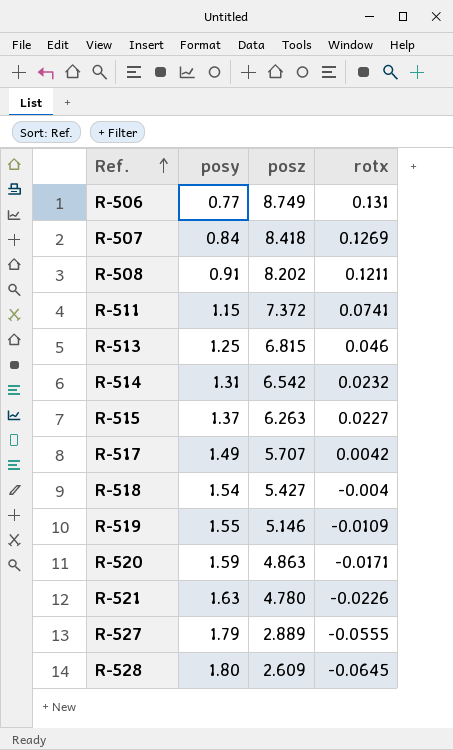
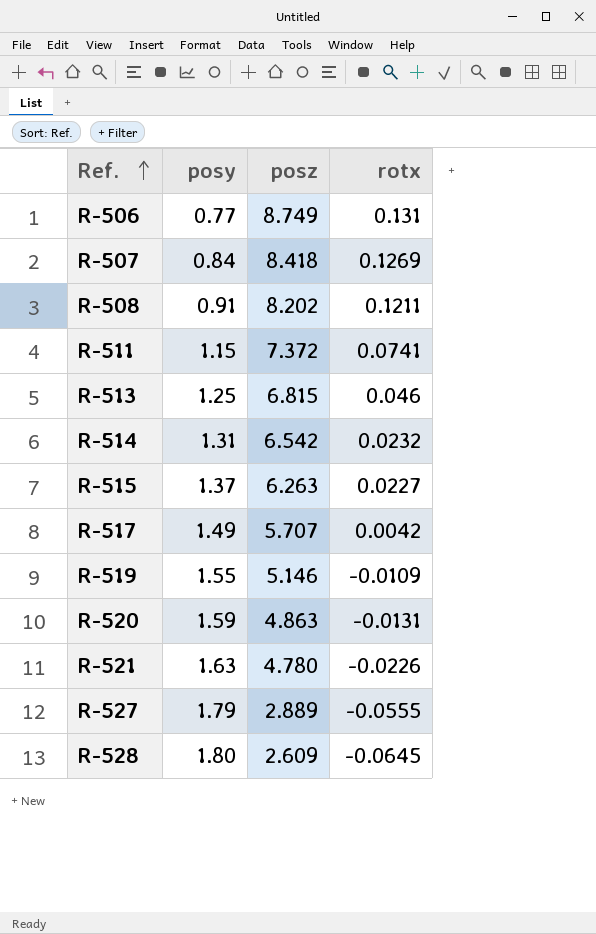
row R-518: 1.54 | 5.427 | -0.004 -> none
R-520 | rotx: -0.0171 -> -0.0131

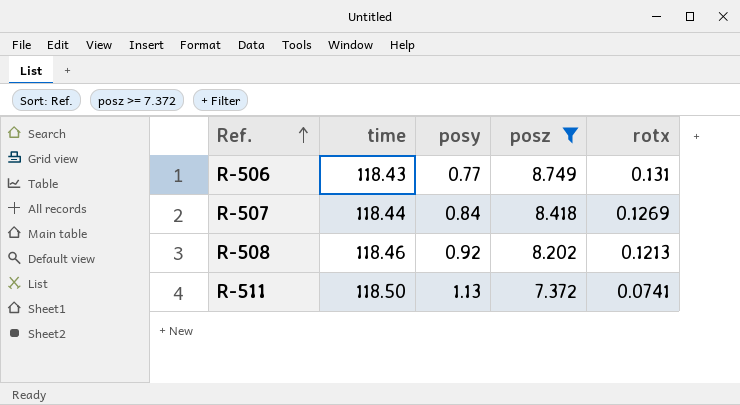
filter: none -> posz >= 7.372
column time | position: none -> 2
R-508 | posy: 0.91 -> 0.92
R-508 | rotx: 0.1211 -> 0.1213
R-511 | posy: 1.15 -> 1.13

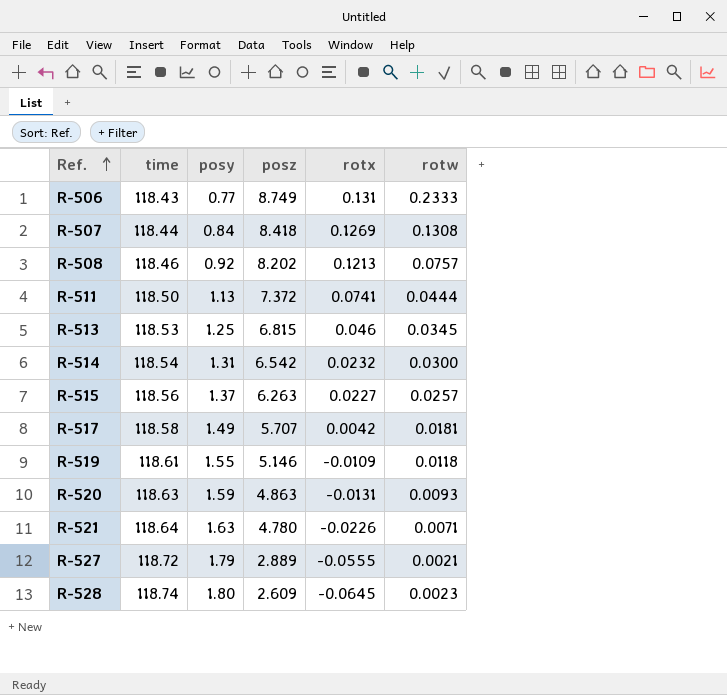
filter: posz >= 7.372 -> none
column rotw | position: none -> 6

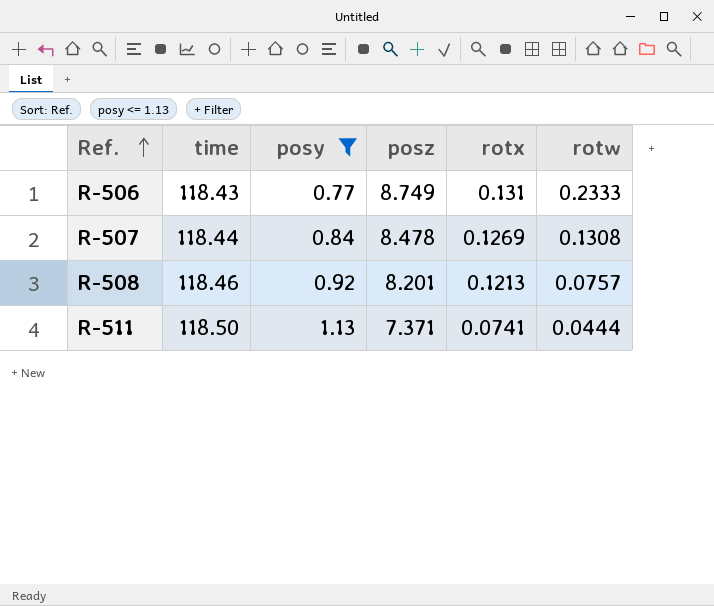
filter: none -> posy <= 1.13
R-507 | posz: 8.418 -> 8.478
R-508 | posz: 8.202 -> 8.201
R-511 | posz: 7.372 -> 7.371

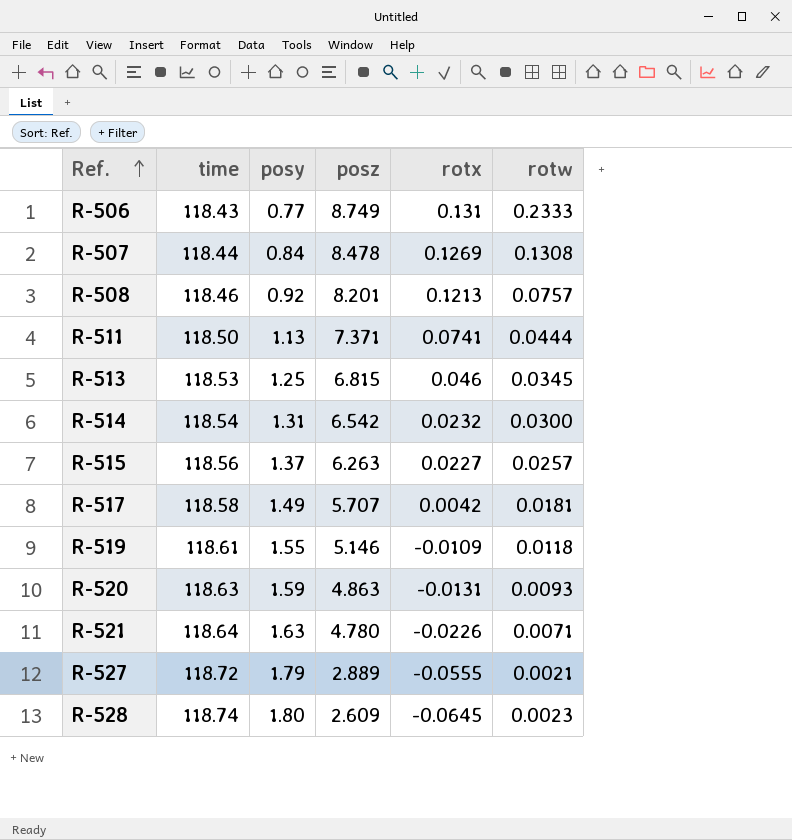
filter: posy <= 1.13 -> none

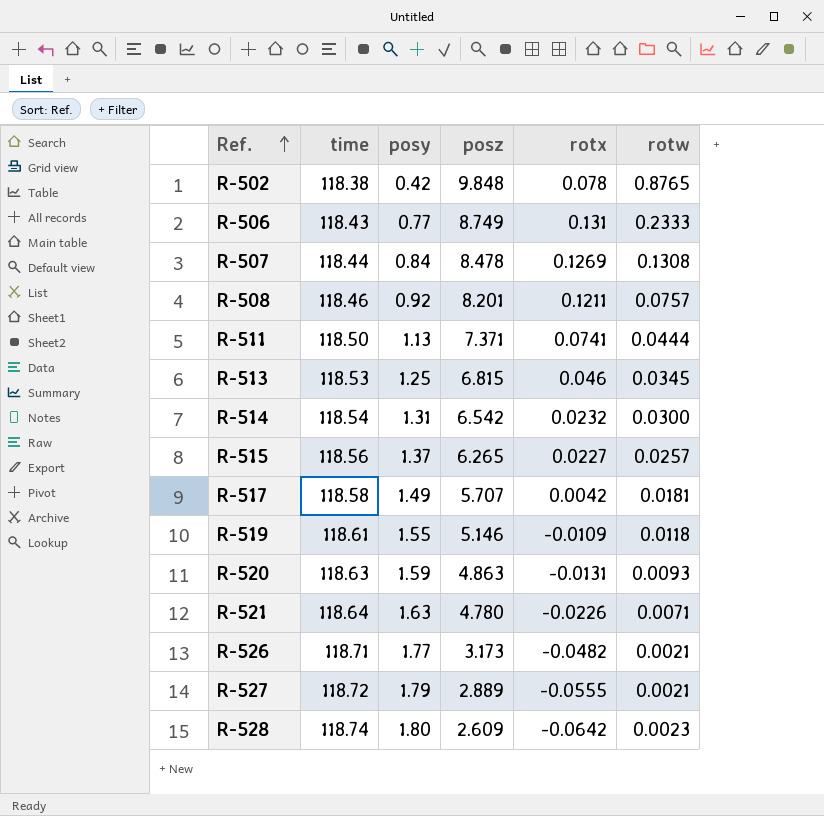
row R-502: none -> 118.38 | 0.42 | 9.848 | 0.078 | 0.8765
R-508 | rotx: 0.1213 -> 0.1211
R-515 | posz: 6.263 -> 6.265
row R-526: none -> 118.71 | 1.77 | 3.173 | -0.0482 | 0.0021
R-528 | rotx: -0.0645 -> -0.0642

